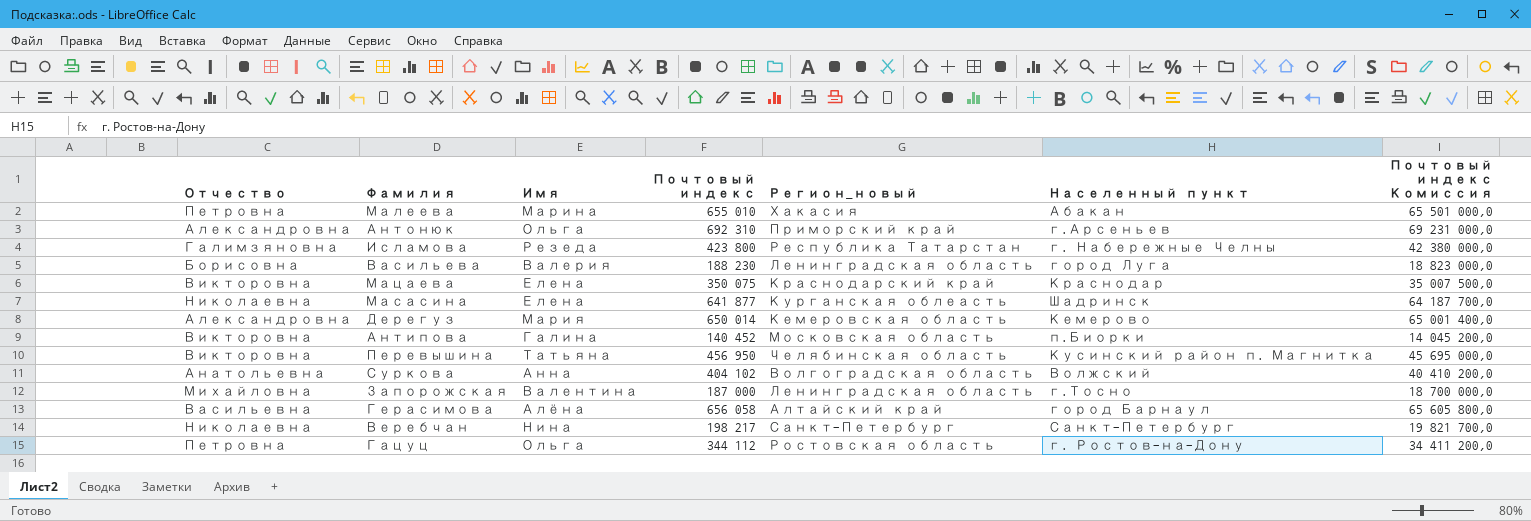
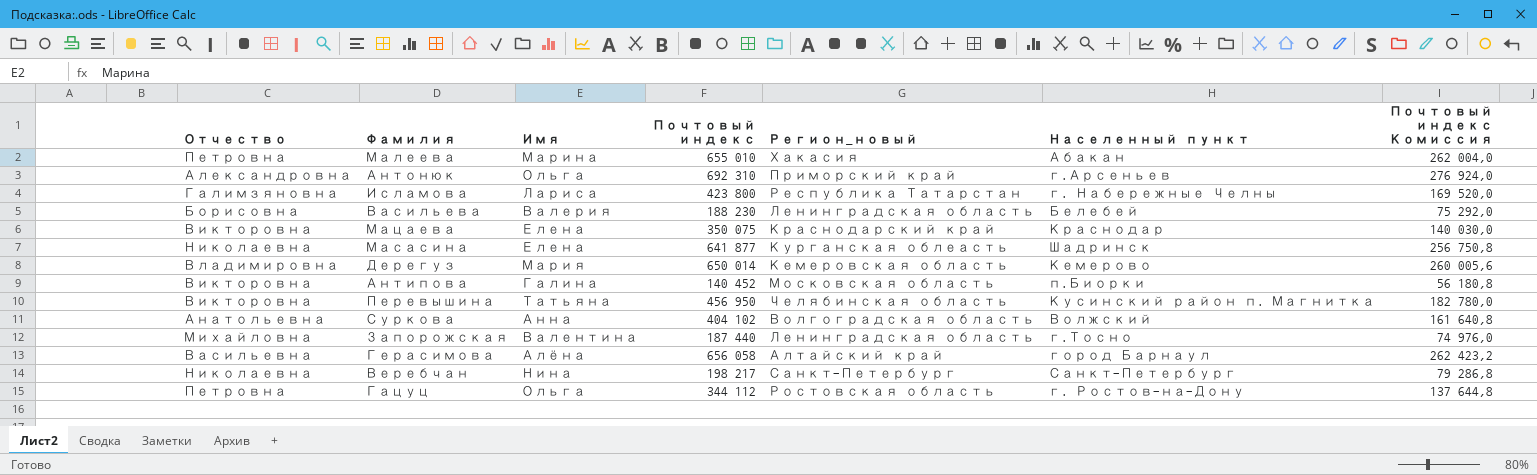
column Почтовый индекс Комиссия | formula: [Почтовый индекс] * 100 -> [Почтовый индекс] * 0,4
Исламова | Имя: Резеда -> Лариса
Васильева | Населенный пункт: город Луга -> Белебей
Дерегуз | Отчество: Александровна -> Владимировна
Запорожская | Почтовый индекс: 187 000 -> 187 440

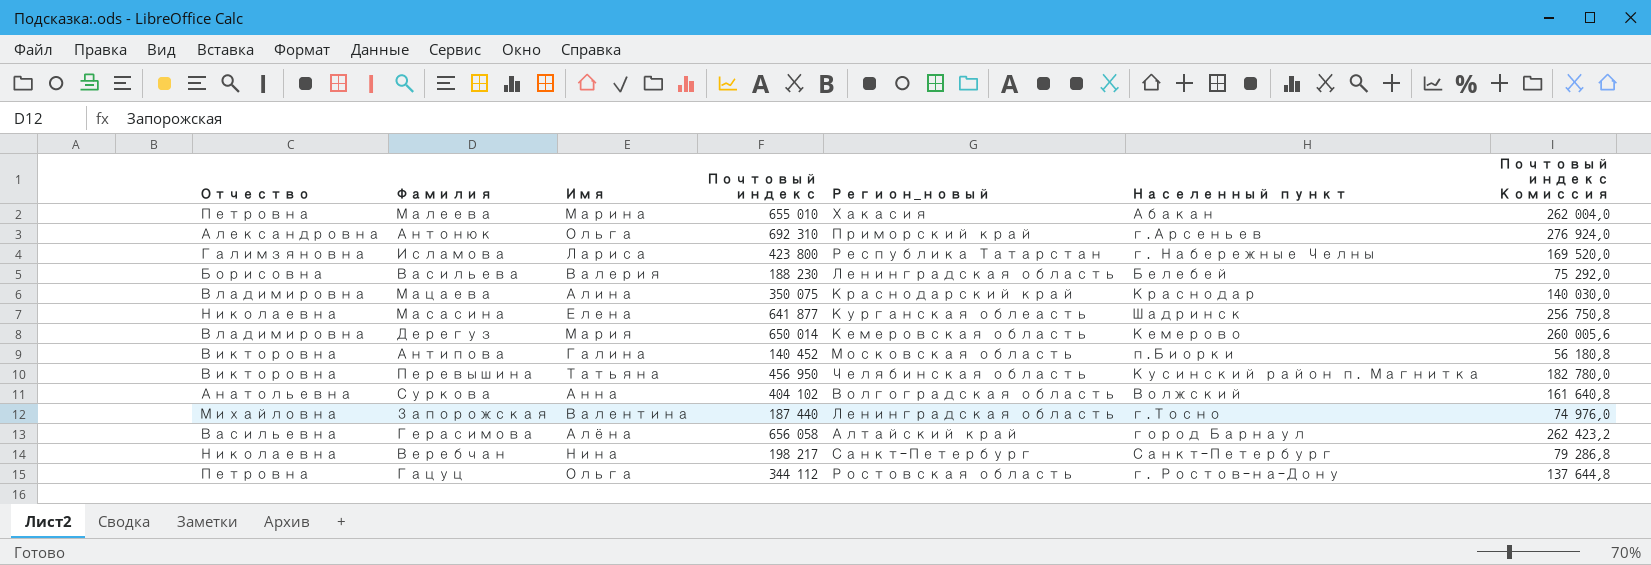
Мацаева | Отчество: Викторовна -> Владимировна
Мацаева | Имя: Елена -> Алина

